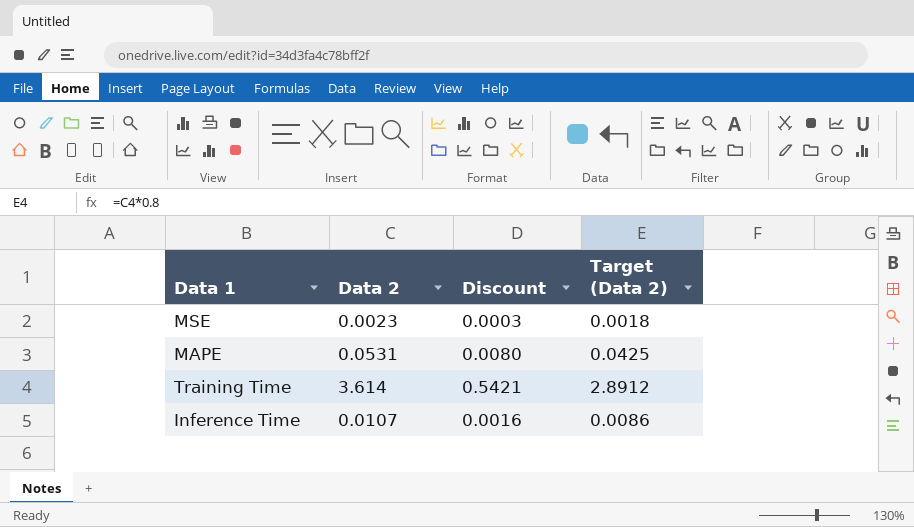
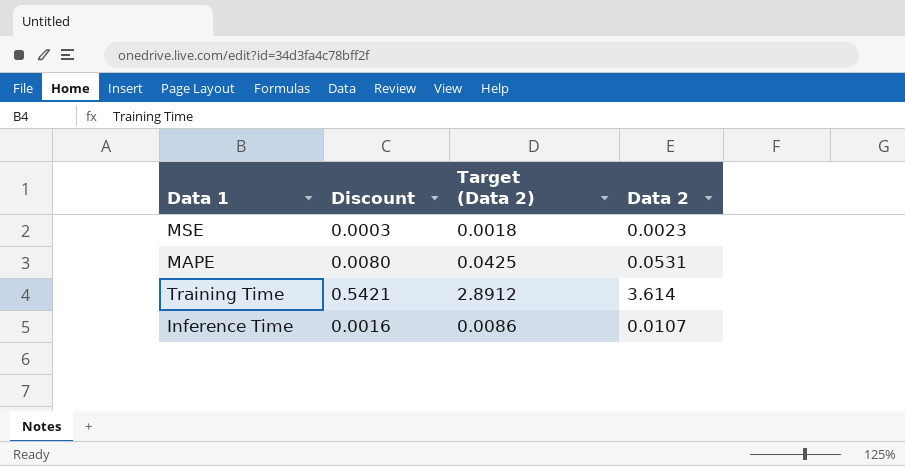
column Data 2 | position: 2 -> 4

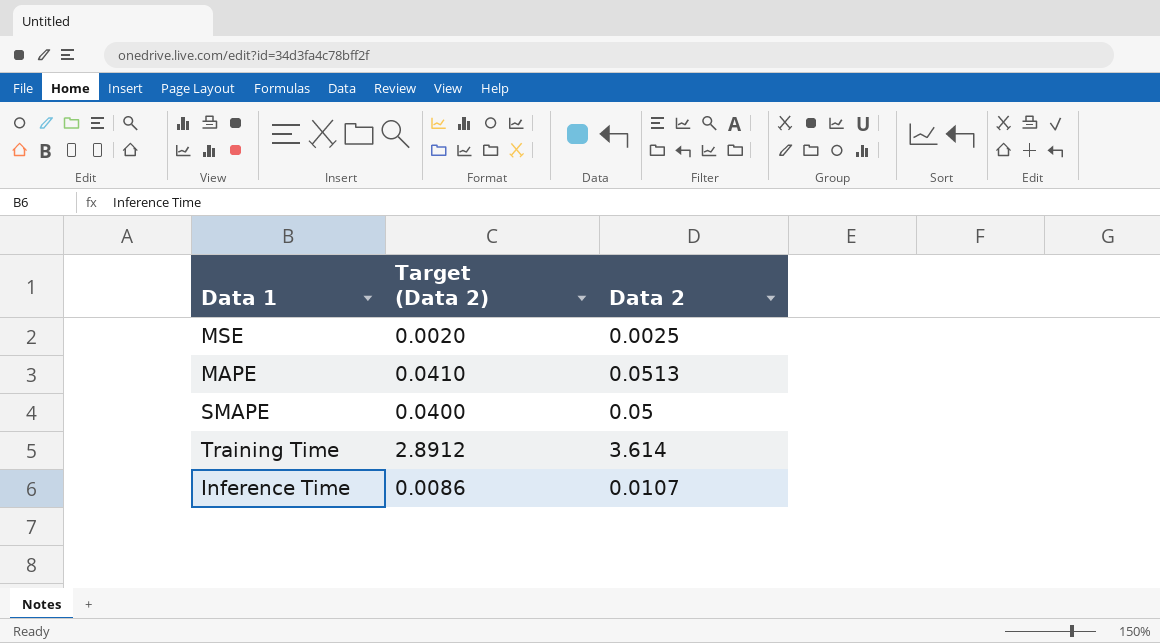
column Discount | formula: [Data 2] * 0.15 -> none
MSE | Target (Data 2): 0.0018 -> 0.0020
MSE | Data 2: 0.0023 -> 0.0025
MAPE | Target (Data 2): 0.0425 -> 0.0410
MAPE | Data 2: 0.0531 -> 0.0513
row SMAPE: none -> 0.0400 | 0.05

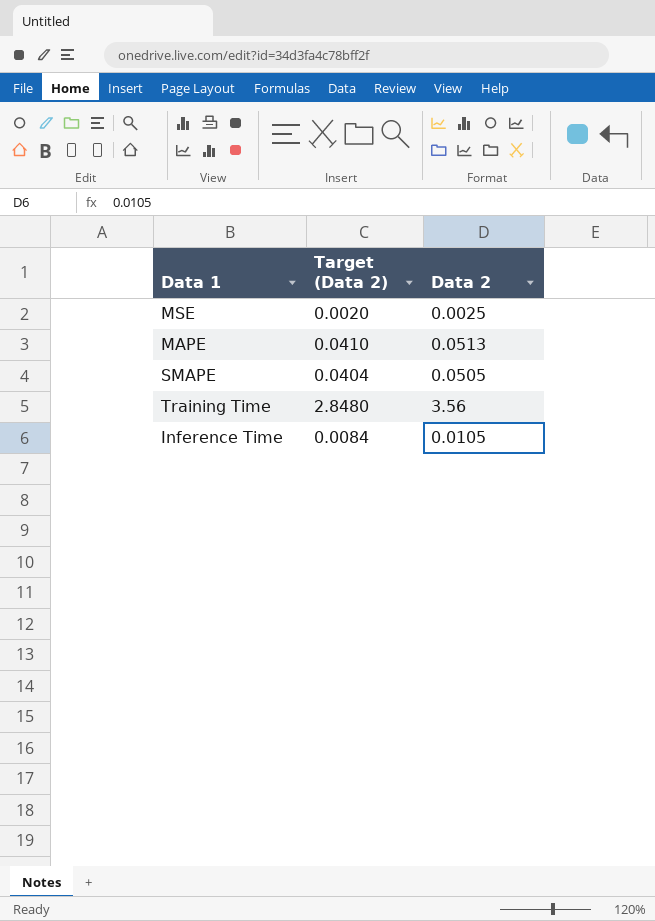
SMAPE | Target (Data 2): 0.0400 -> 0.0404
SMAPE | Data 2: 0.05 -> 0.0505
Training Time | Target (Data 2): 2.8912 -> 2.8480
Training Time | Data 2: 3.614 -> 3.56
Inference Time | Target (Data 2): 0.0086 -> 0.0084
Inference Time | Data 2: 0.0107 -> 0.0105

